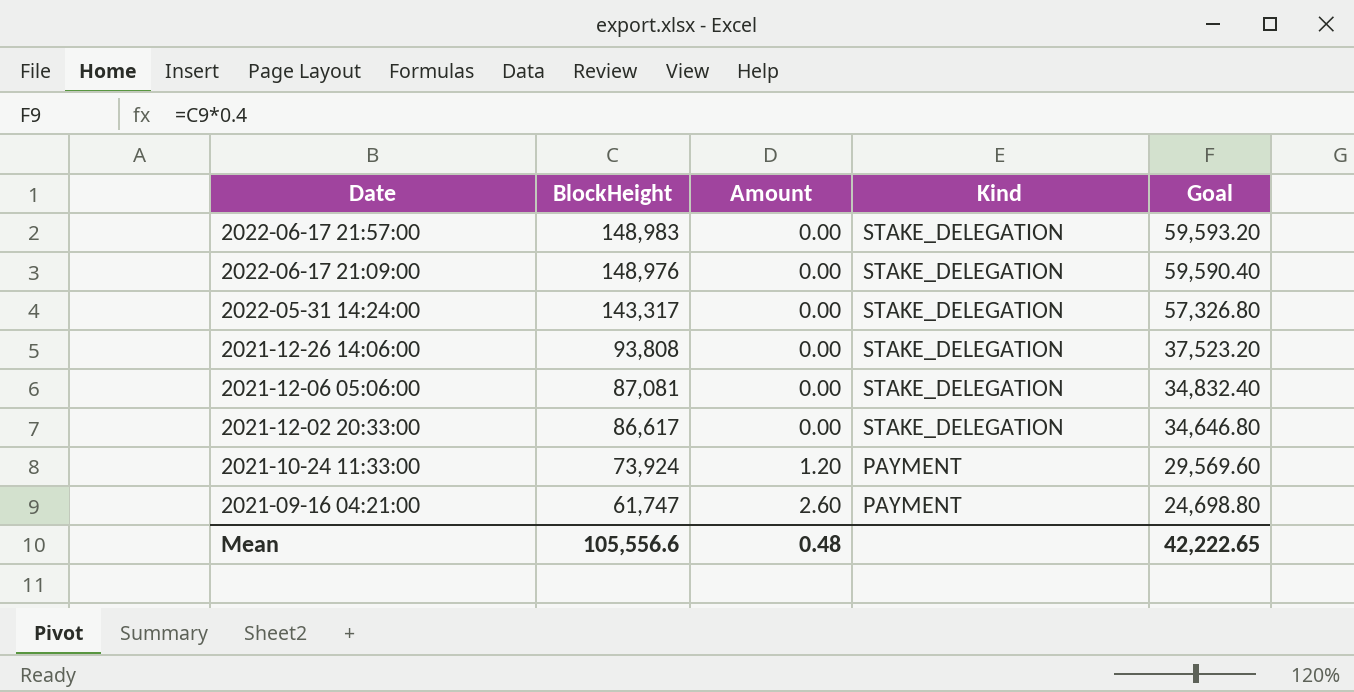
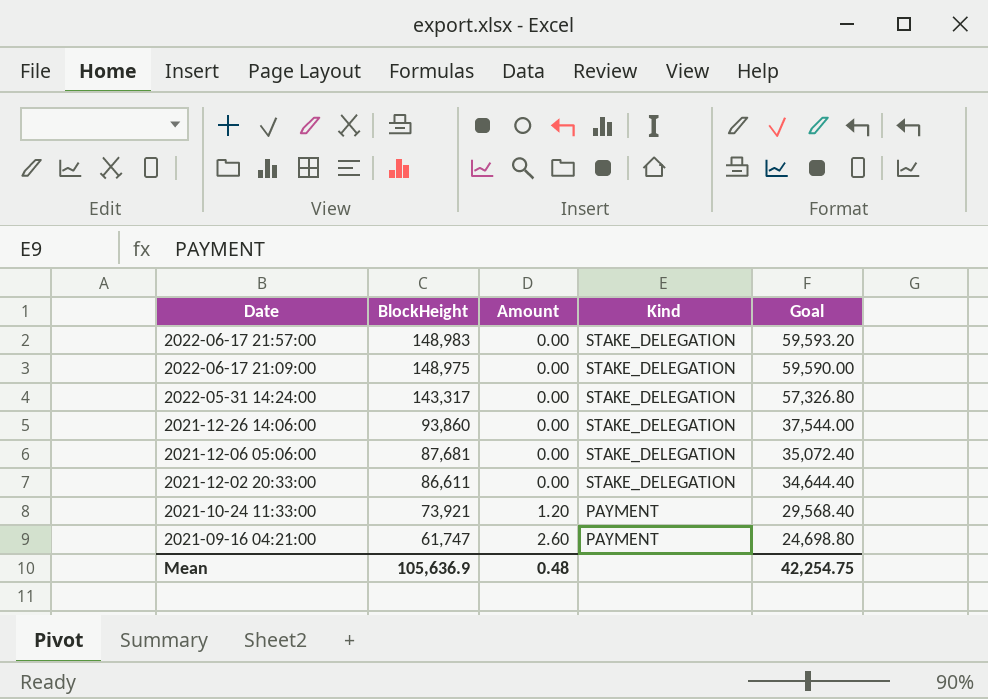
2022-06-17 21:09:00 | BlockHeight: 148,976 -> 148,975
2022-06-17 21:09:00 | Goal: 59,590.40 -> 59,590.00
2021-12-26 14:06:00 | BlockHeight: 93,808 -> 93,860
2021-12-26 14:06:00 | Goal: 37,523.20 -> 37,544.00
2021-12-06 05:06:00 | BlockHeight: 87,081 -> 87,681
2021-12-06 05:06:00 | Goal: 34,832.40 -> 35,072.40
2021-12-02 20:33:00 | BlockHeight: 86,617 -> 86,611
2021-12-02 20:33:00 | Goal: 34,646.80 -> 34,644.40
2021-10-24 11:33:00 | BlockHeight: 73,924 -> 73,921
2021-10-24 11:33:00 | Goal: 29,569.60 -> 29,568.40
Mean | BlockHeight: 105,556.6 -> 105,636.9
Mean | Goal: 42,222.65 -> 42,254.75

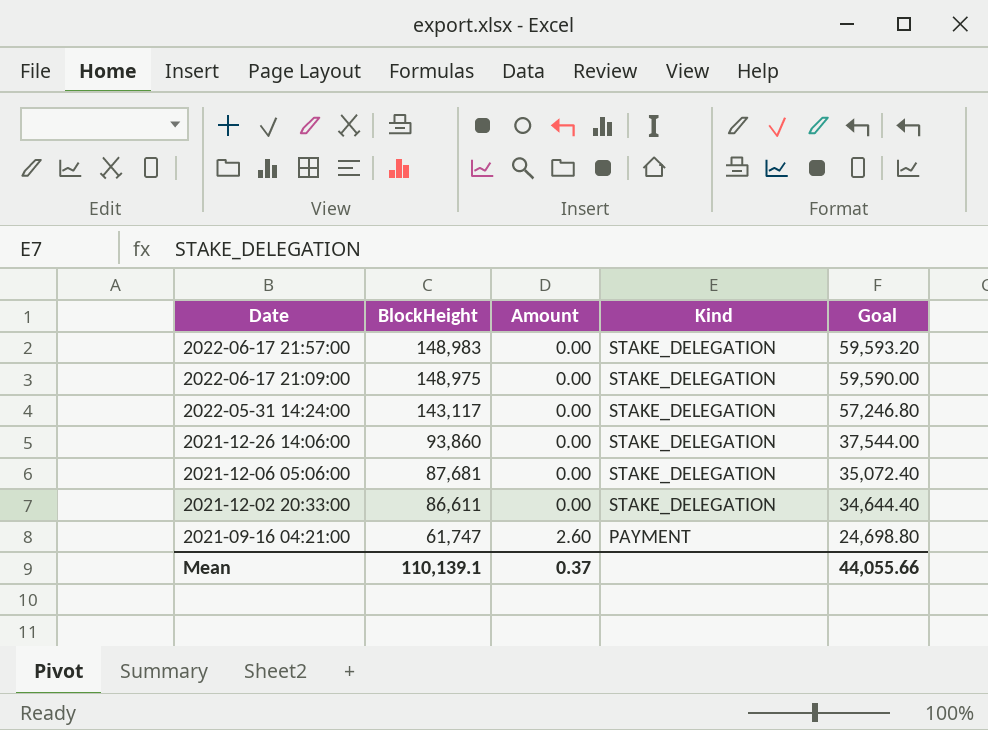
row 2021-10-24 11:33:00: 73,921 | 1.20 | PAYMENT | 29,568.40 -> none
2022-05-31 14:24:00 | BlockHeight: 143,317 -> 143,117
2022-05-31 14:24:00 | Goal: 57,326.80 -> 57,246.80
Mean | BlockHeight: 105,636.9 -> 110,139.1
Mean | Amount: 0.48 -> 0.37
Mean | Goal: 42,254.75 -> 44,055.66

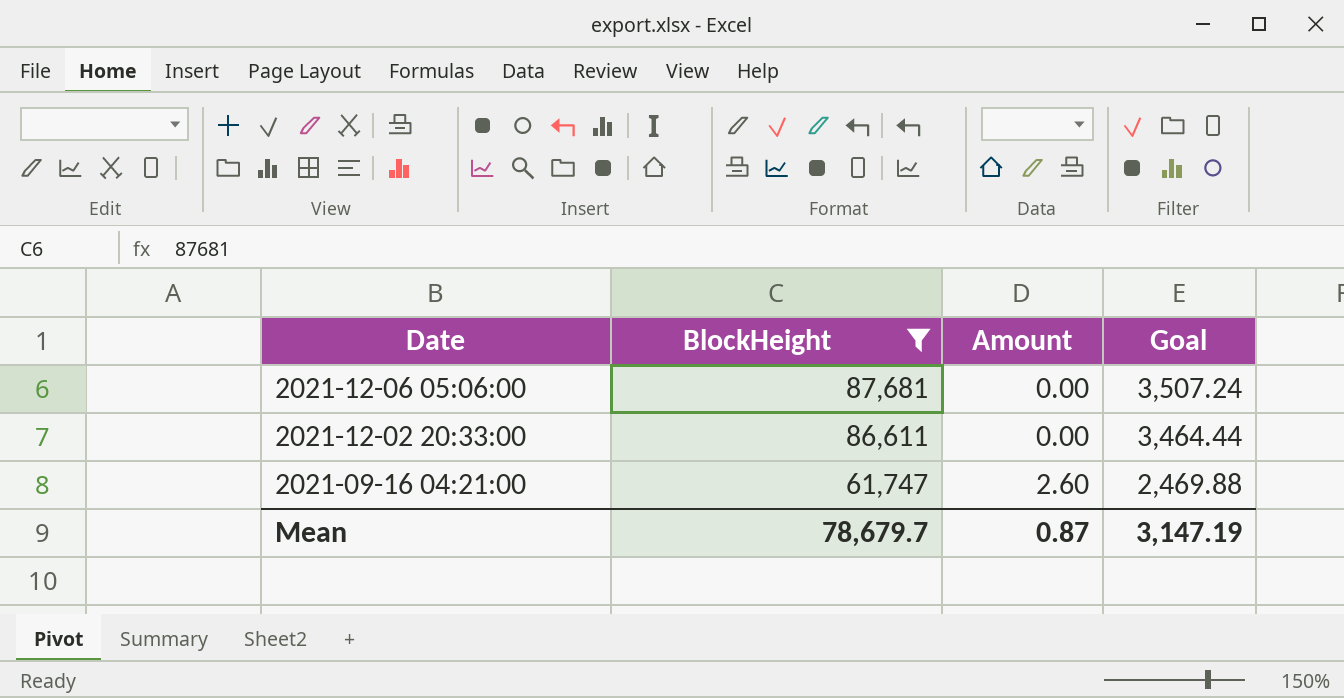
filter: none -> BlockHeight <= 87,681
column Kind | position: 4 -> none
column Goal | formula: [BlockHeight] * 0.4 -> [BlockHeight] * 0.04
Mean | BlockHeight: 110,139.1 -> 78,679.7
Mean | Amount: 0.37 -> 0.87
Mean | Goal: 44,055.66 -> 3,147.19

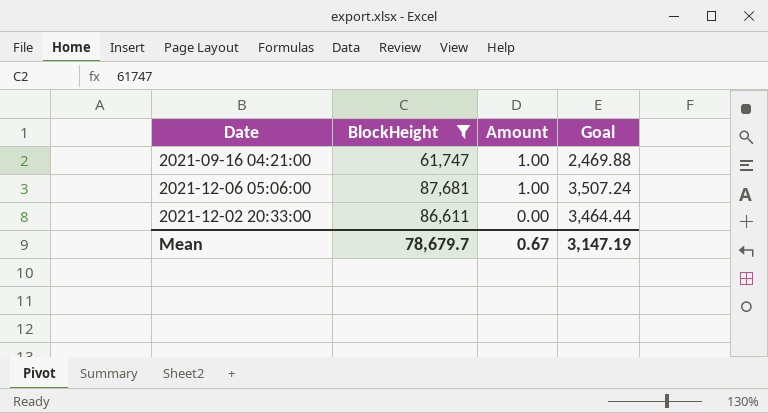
row order: Date descending -> Amount descending
2021-09-16 04:21:00 | Amount: 2.60 -> 1.00
2021-12-06 05:06:00 | Amount: 0.00 -> 1.00
Mean | Amount: 0.87 -> 0.67

